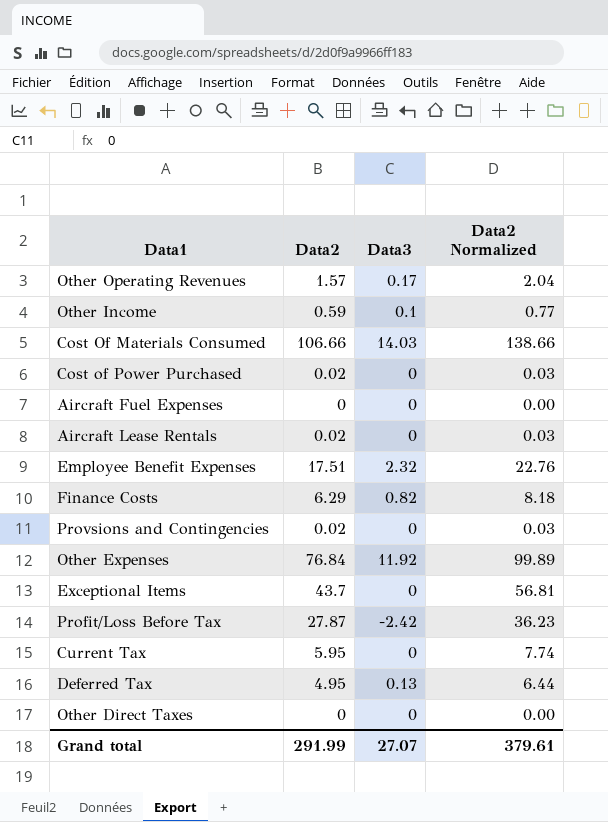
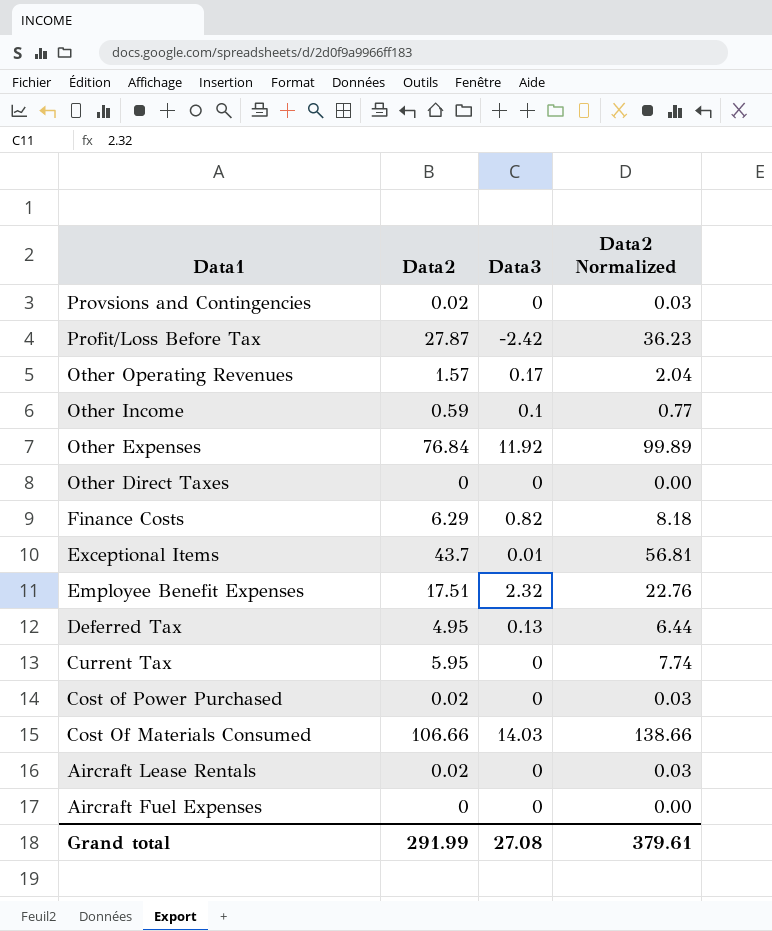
row order: none -> Data1 descending
Exceptional Items | Data3: 0 -> 0.01
Grand total | Data3: 27.07 -> 27.08

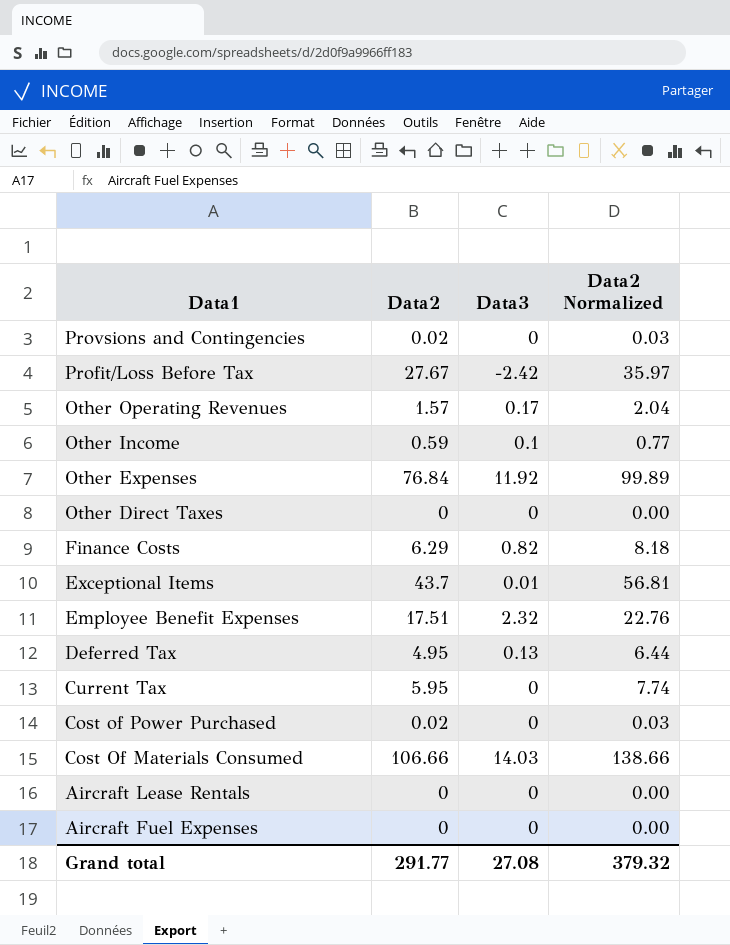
Profit/Loss Before Tax | Data2: 27.87 -> 27.67
Profit/Loss Before Tax | Data2 Normalized: 36.23 -> 35.97
Aircraft Lease Rentals | Data2: 0.02 -> 0
Aircraft Lease Rentals | Data2 Normalized: 0.03 -> 0.00
Grand total | Data2: 291.99 -> 291.77
Grand total | Data2 Normalized: 379.61 -> 379.32

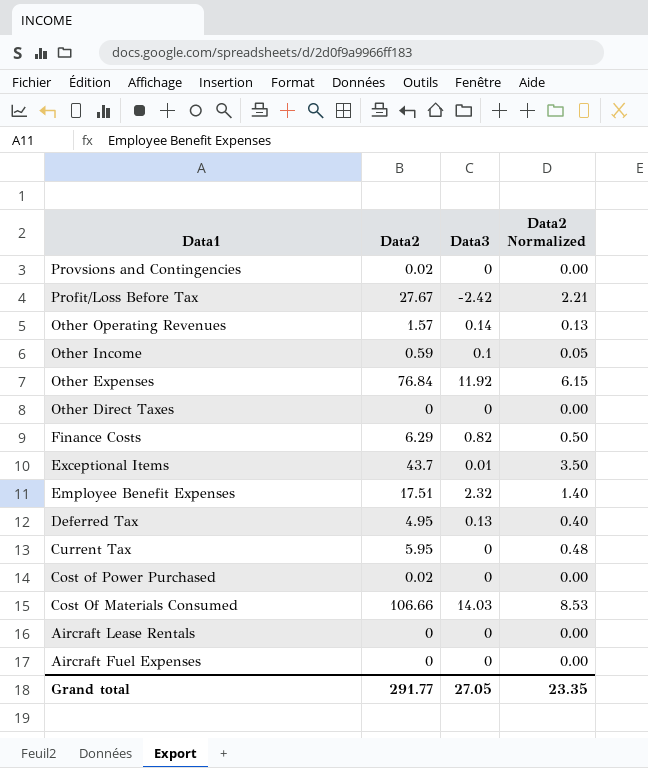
column Data2 Normalized | formula: [Data2] * 1.3 -> [Data2] * 0.08
Other Operating Revenues | Data3: 0.17 -> 0.14
Grand total | Data3: 27.08 -> 27.05
Grand total | Data2 Normalized: 379.32 -> 23.35

